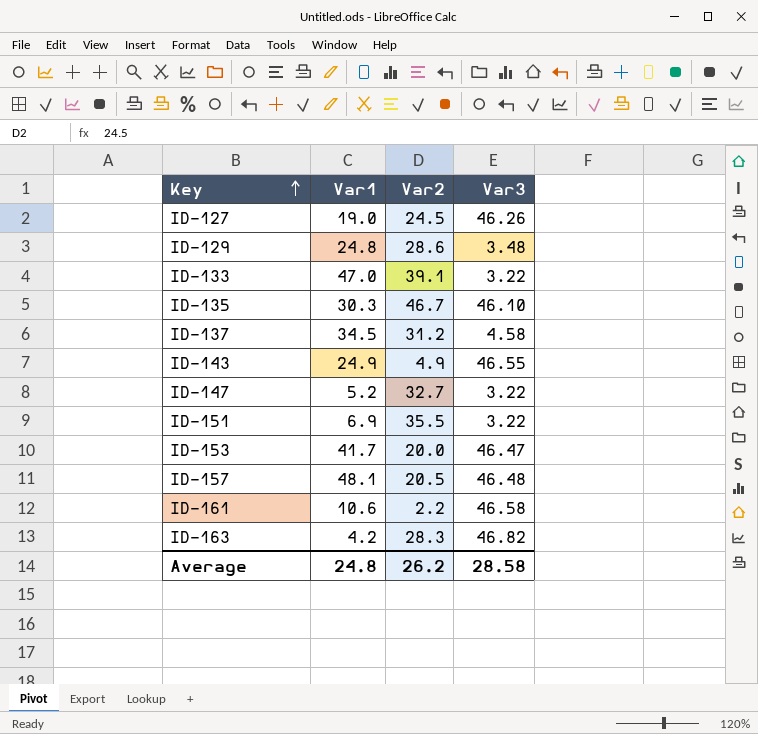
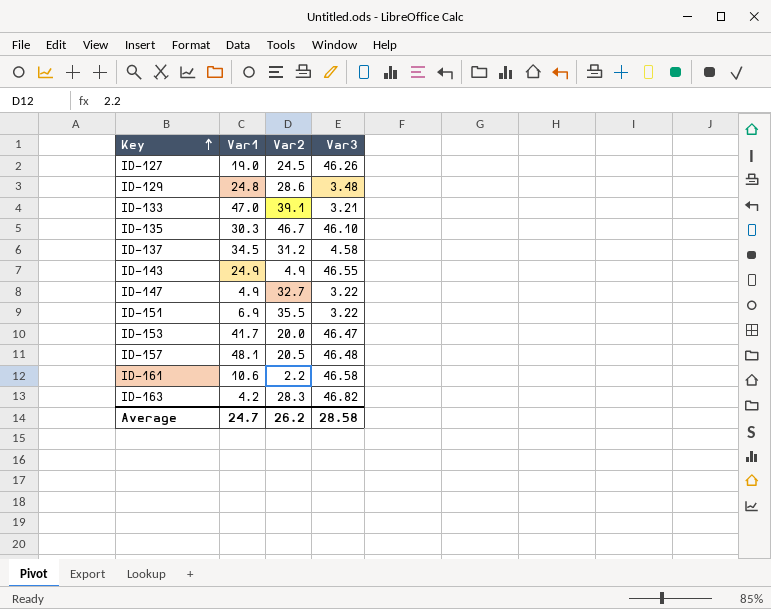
ID-133 | Var3: 3.22 -> 3.21
ID-147 | Var1: 5.2 -> 4.9
Average | Var1: 24.8 -> 24.7

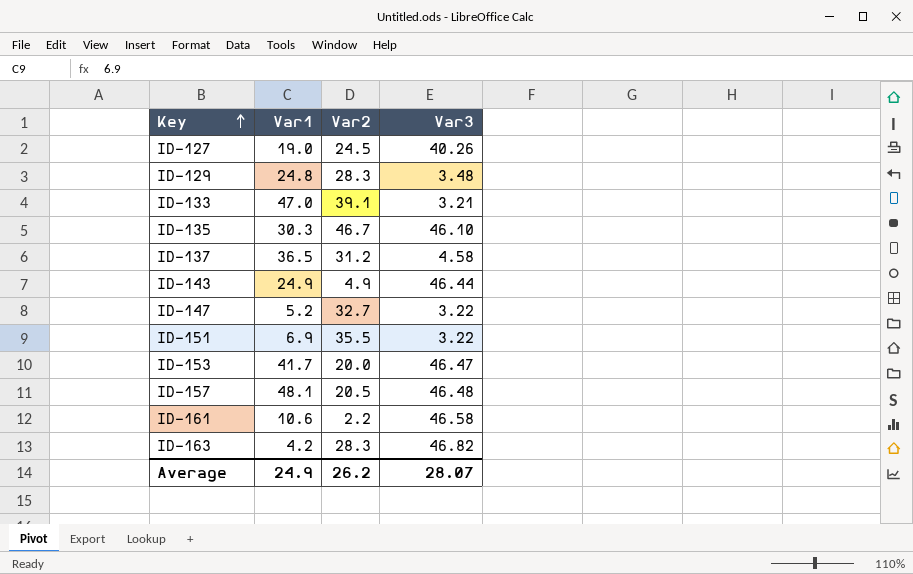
ID-127 | Var3: 46.26 -> 40.26
ID-129 | Var2: 28.6 -> 28.3
ID-137 | Var1: 34.5 -> 36.5
ID-143 | Var3: 46.55 -> 46.44
ID-147 | Var1: 4.9 -> 5.2
Average | Var1: 24.7 -> 24.9
Average | Var3: 28.58 -> 28.07

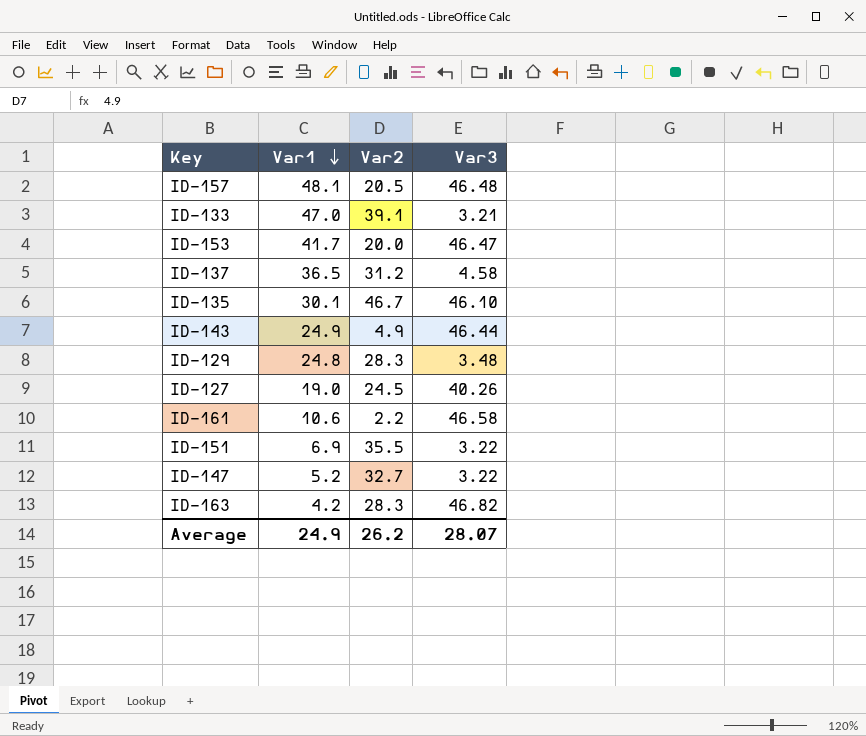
row order: Key ascending -> Var1 descending
ID-135 | Var1: 30.3 -> 30.1

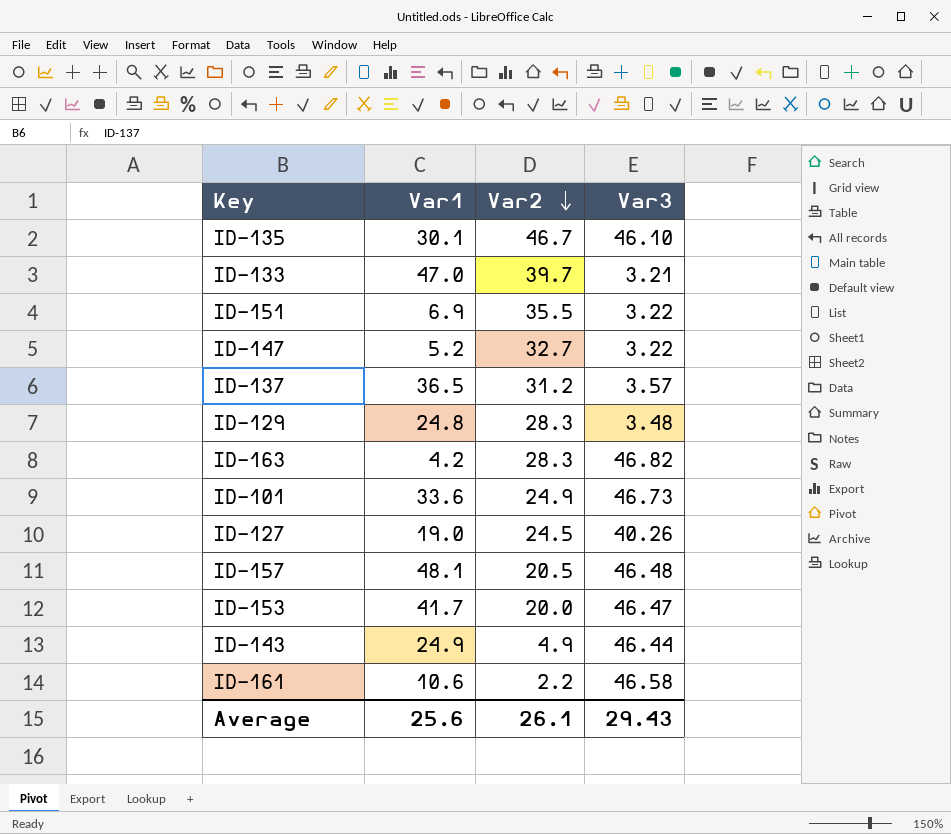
row order: Var1 descending -> Var2 descending
ID-133 | Var2: 39.1 -> 39.7
ID-137 | Var3: 4.58 -> 3.57
row ID-101: none -> 33.6 | 24.9 | 46.73
Average | Var1: 24.9 -> 25.6
Average | Var2: 26.2 -> 26.1
Average | Var3: 28.07 -> 29.43

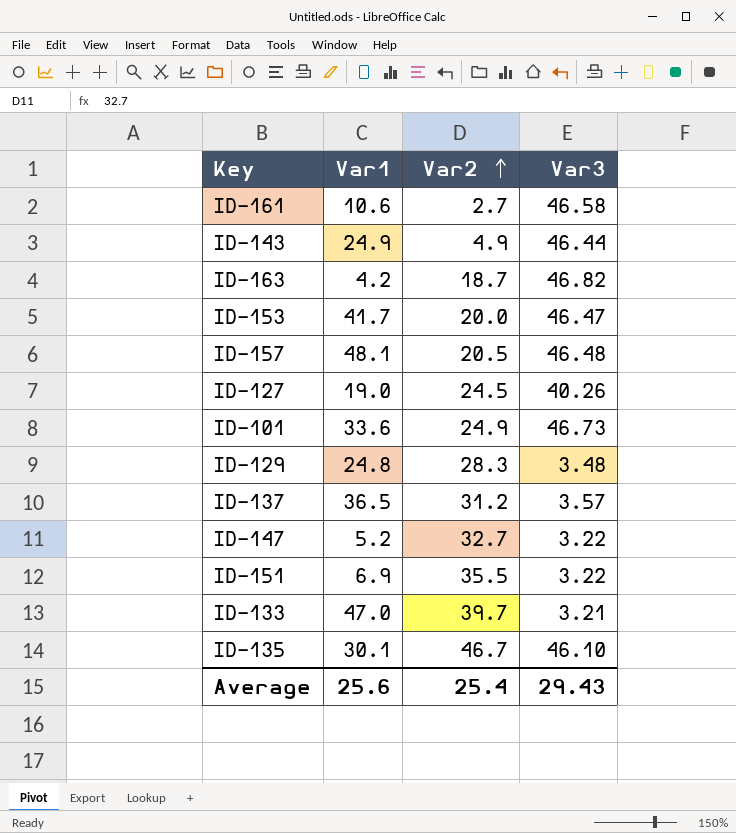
row order: Var2 descending -> Var2 ascending
ID-161 | Var2: 2.2 -> 2.7
ID-163 | Var2: 28.3 -> 18.7
Average | Var2: 26.1 -> 25.4

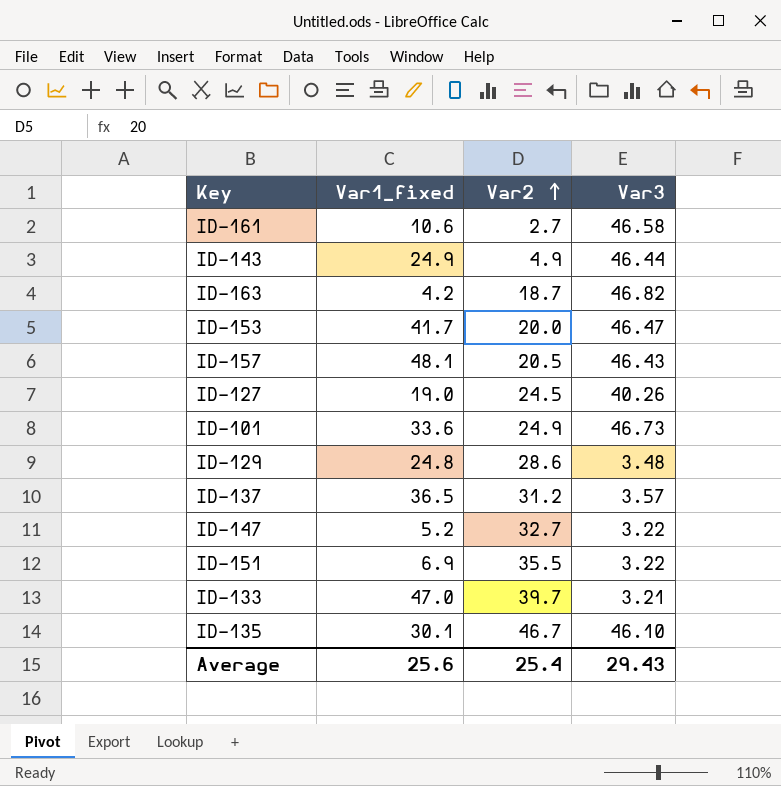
column name: Var1 -> Var1_fixed
ID-157 | Var3: 46.48 -> 46.43
ID-129 | Var2: 28.3 -> 28.6

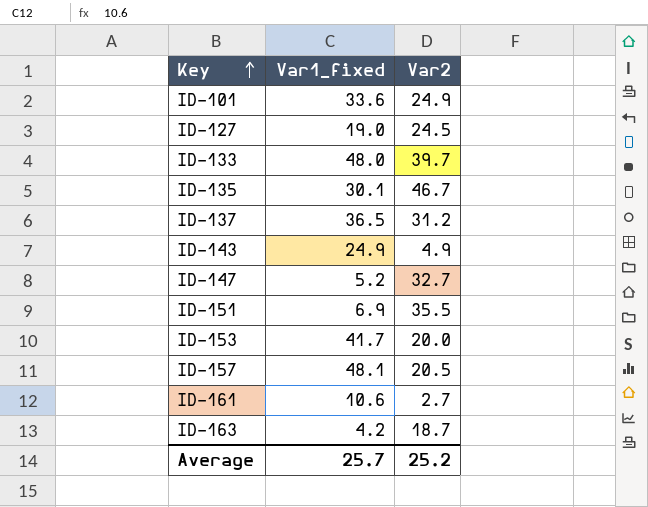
row order: Var2 ascending -> Key ascending
column Var3 | position: 4 -> none
row ID-129: 24.8 | 28.6 | 3.48 -> none
ID-133 | Var1_fixed: 47.0 -> 48.0
Average | Var1_fixed: 25.6 -> 25.7
Average | Var2: 25.4 -> 25.2

